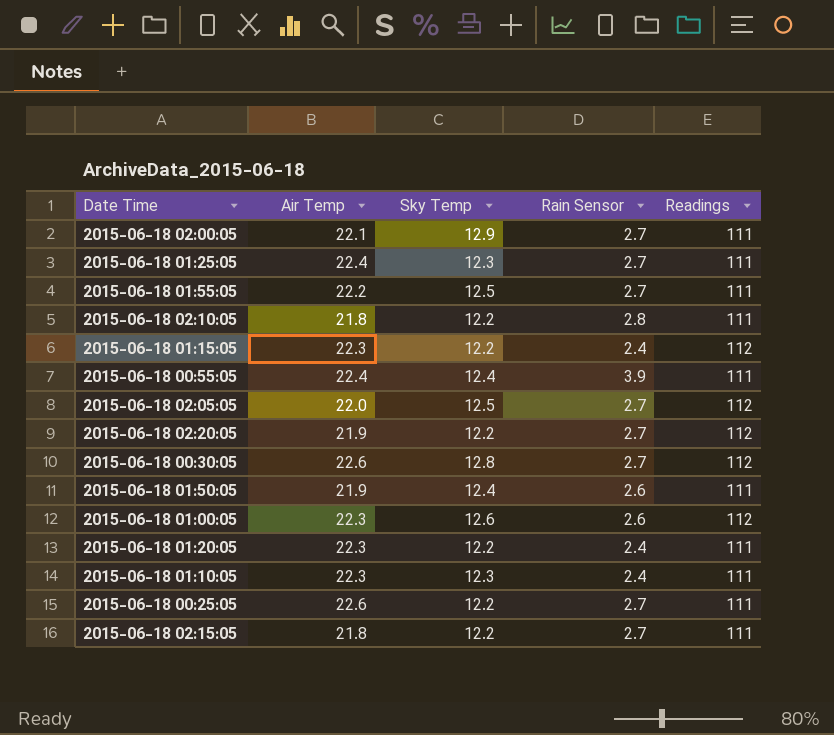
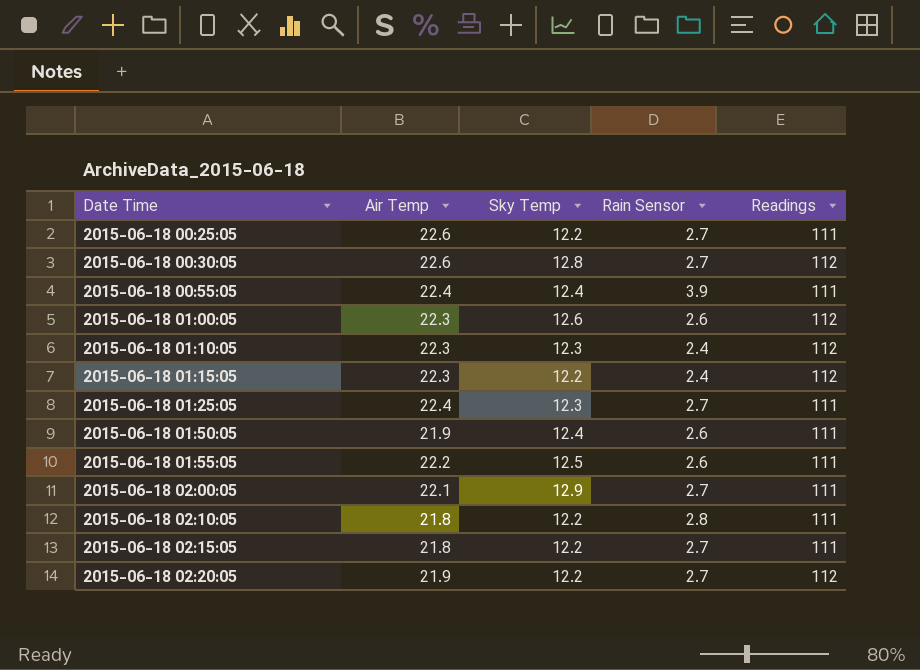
row order: none -> Date Time ascending
row 2015-06-18 02:05:05: 22.0 | 12.5 | 2.7 | 112 -> none
row 2015-06-18 01:20:05: 22.3 | 12.2 | 2.4 | 111 -> none
2015-06-18 01:10:05 | Readings: 111 -> 112
2015-06-18 01:55:05 | Rain Sensor: 2.7 -> 2.6

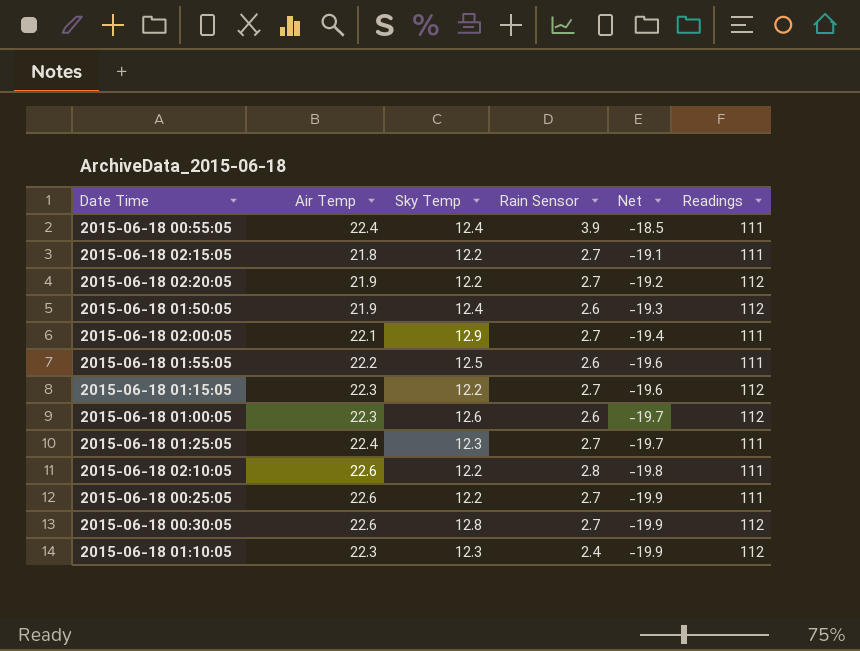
row order: Date Time ascending -> Net descending
column Net | formula: none -> [Rain Sensor] - [Air Temp]
2015-06-18 01:50:05 | Readings: 111 -> 112
2015-06-18 01:15:05 | Rain Sensor: 2.4 -> 2.7
2015-06-18 02:10:05 | Air Temp: 21.8 -> 22.6

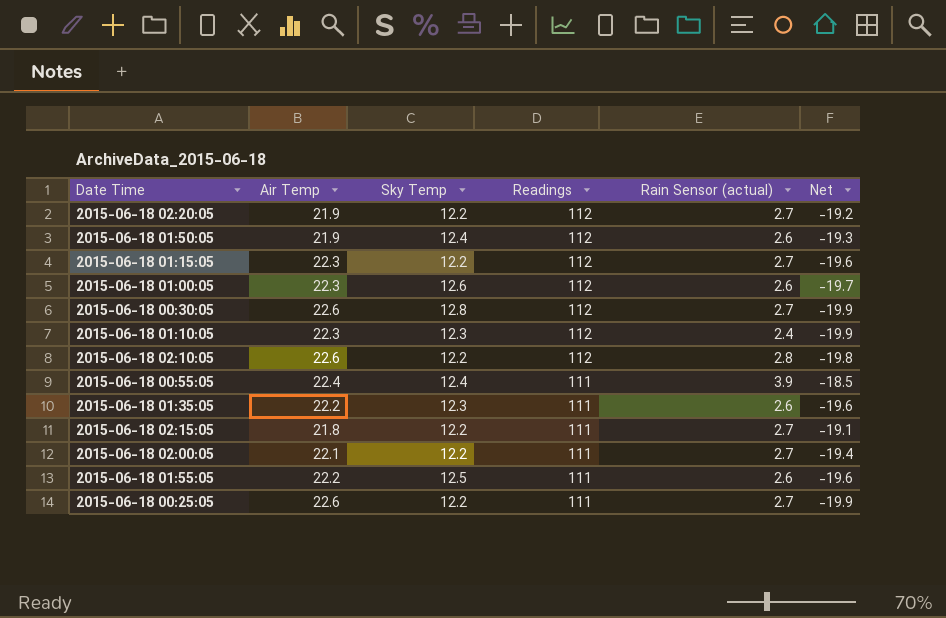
row order: Net descending -> Readings descending
column Readings | position: 6 -> 4
column name: Rain Sensor -> Rain Sensor (actual)
row 2015-06-18 01:25:05: 22.4 | 12.3 | 2.7 | -19.7 | 111 -> none
2015-06-18 02:10:05 | Readings: 111 -> 112
row 2015-06-18 01:35:05: none -> 22.2 | 12.3 | 111 | 2.6 | -19.6
2015-06-18 02:00:05 | Sky Temp: 12.9 -> 12.2

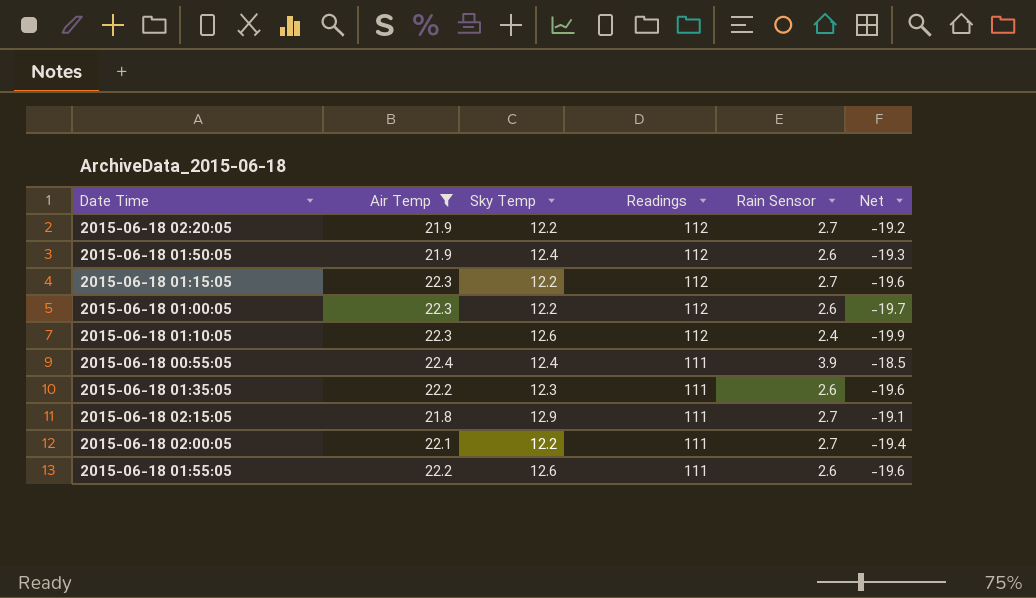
filter: none -> Air Temp != 22.6
column name: Rain Sensor (actual) -> Rain Sensor
2015-06-18 01:00:05 | Sky Temp: 12.6 -> 12.2
2015-06-18 01:10:05 | Sky Temp: 12.3 -> 12.6
2015-06-18 02:15:05 | Sky Temp: 12.2 -> 12.9
2015-06-18 01:55:05 | Sky Temp: 12.5 -> 12.6

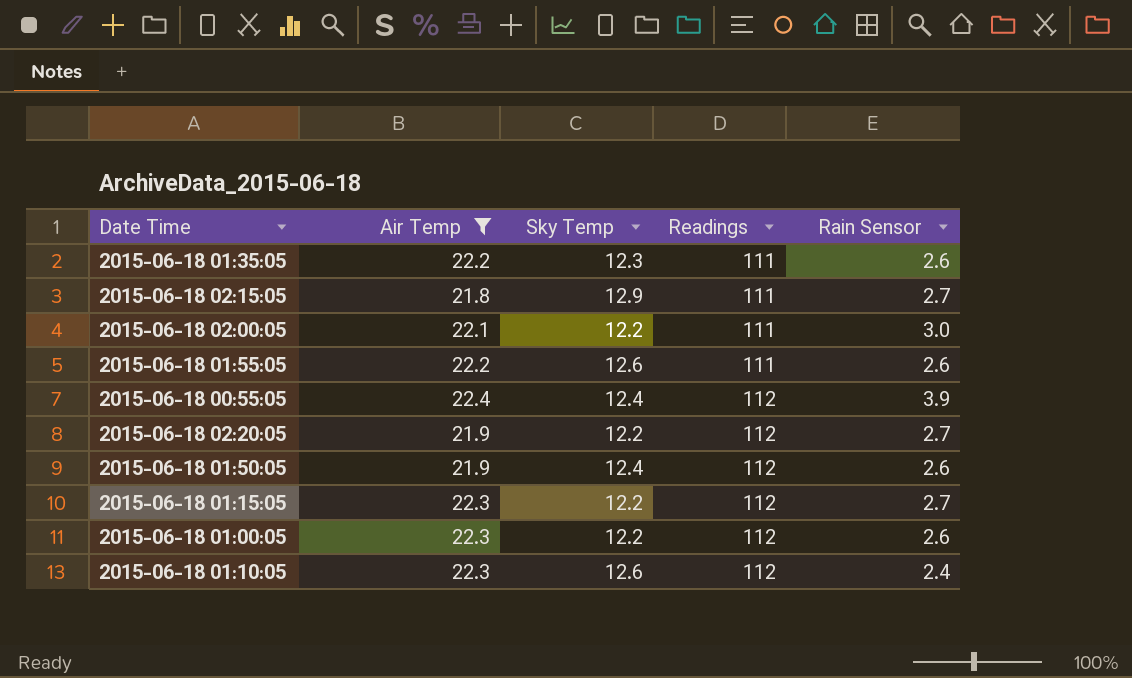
row order: Readings descending -> Readings ascending
column Net | formula: [Rain Sensor] - [Air Temp] -> none
2015-06-18 02:00:05 | Rain Sensor: 2.7 -> 3.0
2015-06-18 00:55:05 | Readings: 111 -> 112

